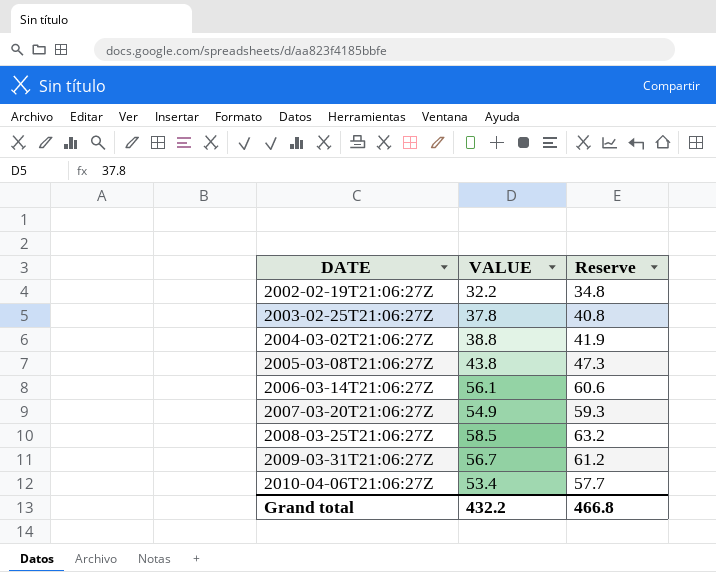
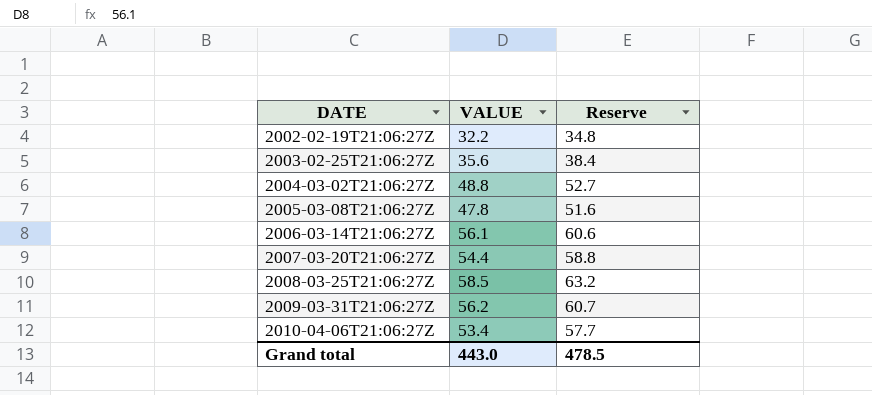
2003-02-25T21:06:27Z | VALUE: 37.8 -> 35.6
2003-02-25T21:06:27Z | Reserve: 40.8 -> 38.4
2004-03-02T21:06:27Z | VALUE: 38.8 -> 48.8
2004-03-02T21:06:27Z | Reserve: 41.9 -> 52.7
2005-03-08T21:06:27Z | VALUE: 43.8 -> 47.8
2005-03-08T21:06:27Z | Reserve: 47.3 -> 51.6
2007-03-20T21:06:27Z | VALUE: 54.9 -> 54.4
2007-03-20T21:06:27Z | Reserve: 59.3 -> 58.8
2009-03-31T21:06:27Z | VALUE: 56.7 -> 56.2
2009-03-31T21:06:27Z | Reserve: 61.2 -> 60.7
Grand total | VALUE: 432.2 -> 443.0
Grand total | Reserve: 466.8 -> 478.5

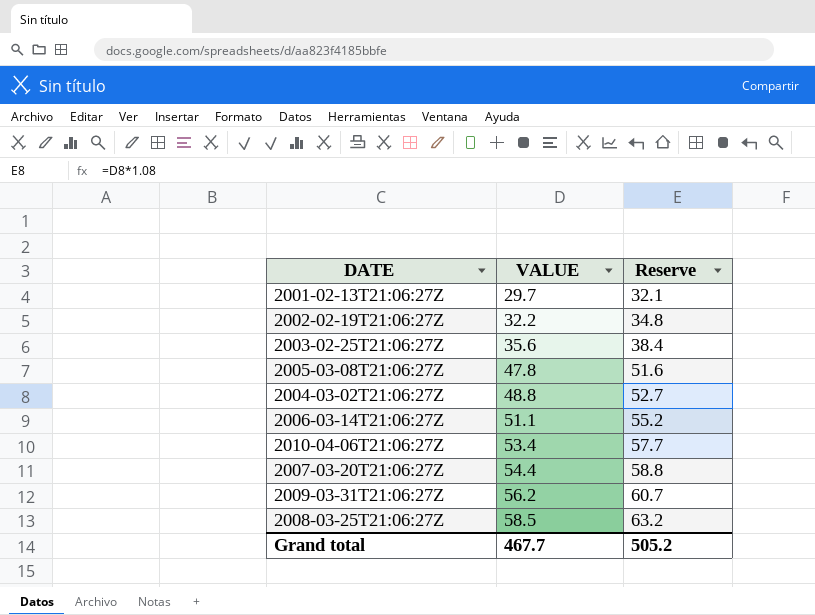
row order: DATE ascending -> VALUE ascending
row 2001-02-13T21:06:27Z: none -> 29.7 | 32.1
2006-03-14T21:06:27Z | VALUE: 56.1 -> 51.1
2006-03-14T21:06:27Z | Reserve: 60.6 -> 55.2
Grand total | VALUE: 443.0 -> 467.7
Grand total | Reserve: 478.5 -> 505.2

